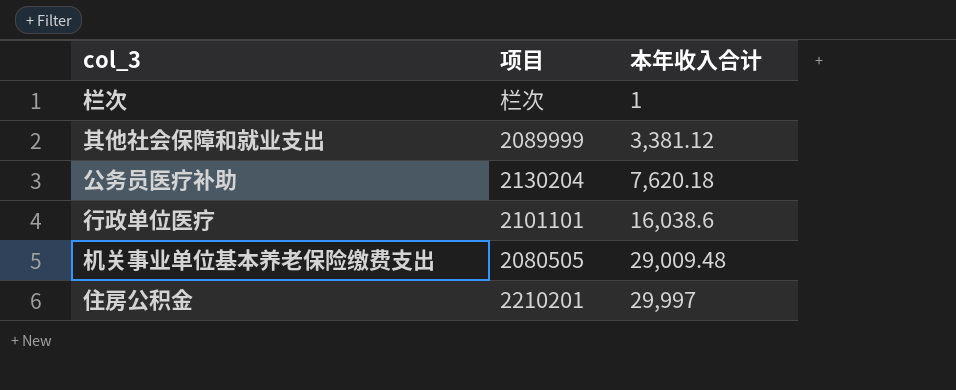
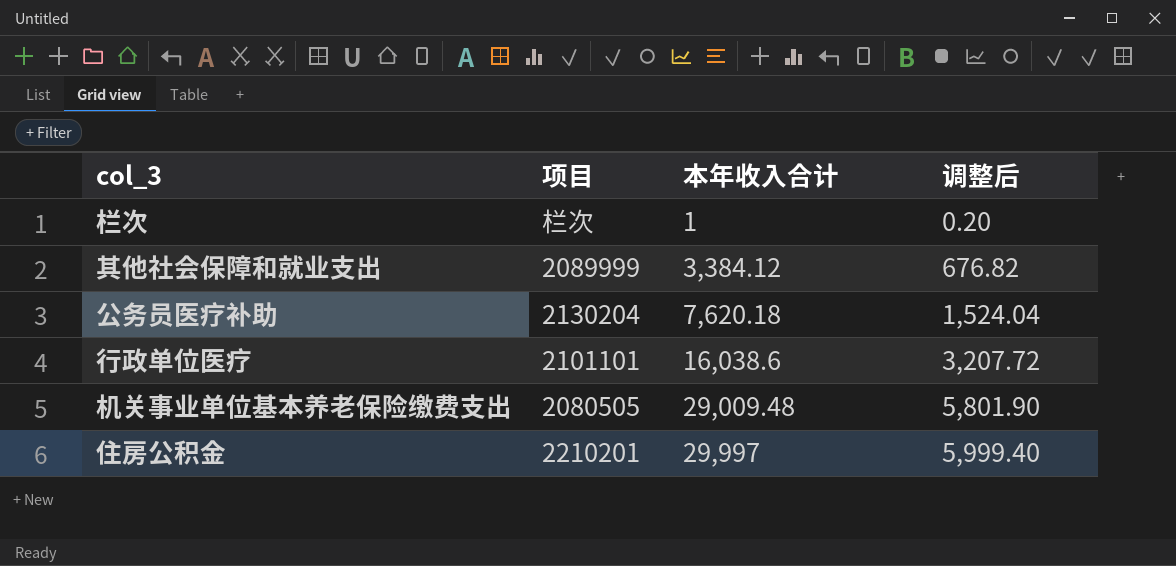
column 调整后 | formula: none -> [本年收入合计] * 0.2
其他社会保障和就业支出 | 本年收入合计: 3,381.12 -> 3,384.12

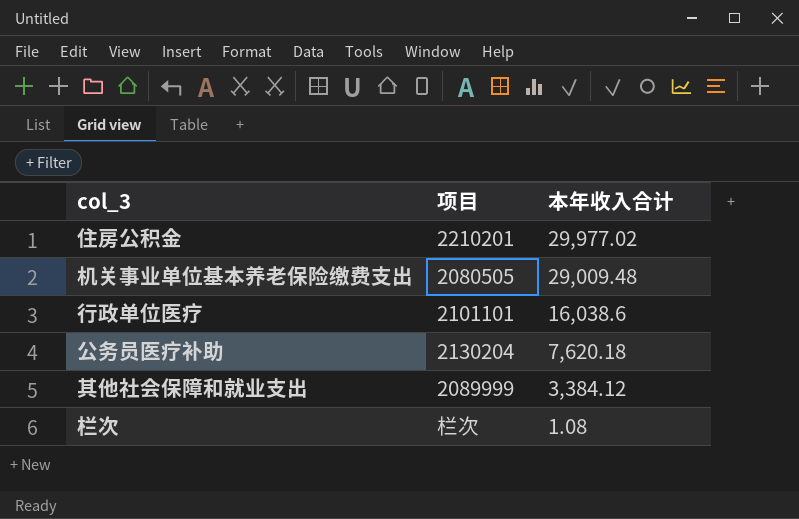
row order: 本年收入合计 ascending -> 本年收入合计 descending
column 调整后 | formula: [本年收入合计] * 0.2 -> none
住房公积金 | 本年收入合计: 29,997 -> 29,977.02
栏次 | 本年收入合计: 1 -> 1.08

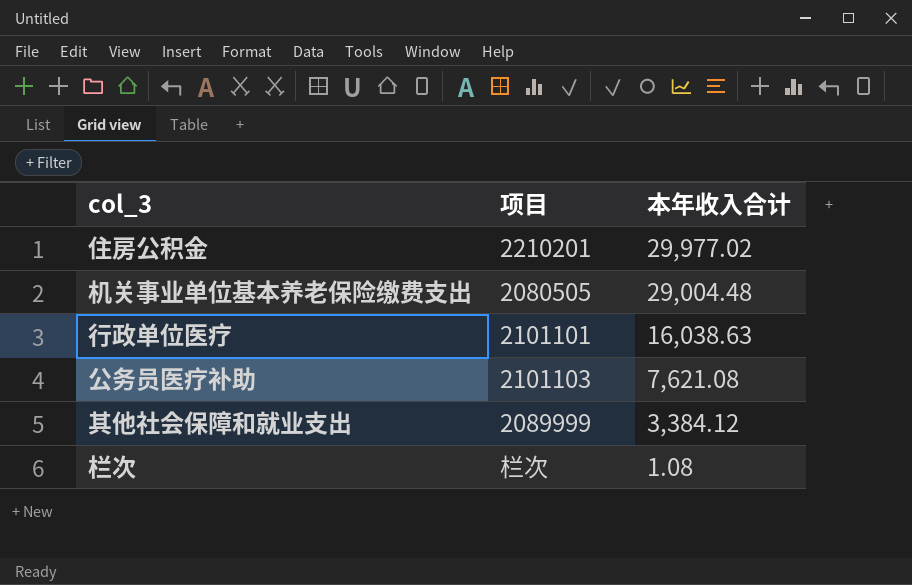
机关事业单位基本养老保险缴费支出 | 本年收入合计: 29,009.48 -> 29,004.48
行政单位医疗 | 本年收入合计: 16,038.6 -> 16,038.63
公务员医疗补助 | 项目: 2130204 -> 2101103
公务员医疗补助 | 本年收入合计: 7,620.18 -> 7,621.08

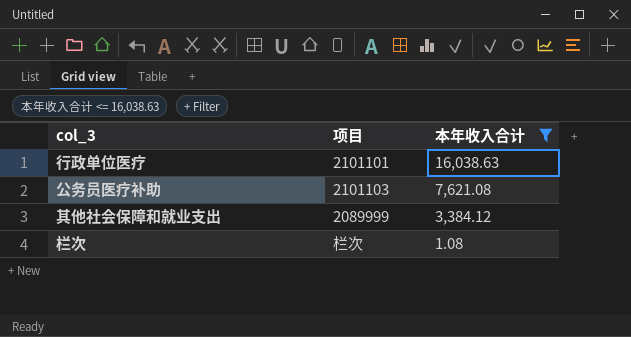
filter: none -> 本年收入合计 <= 16,038.63

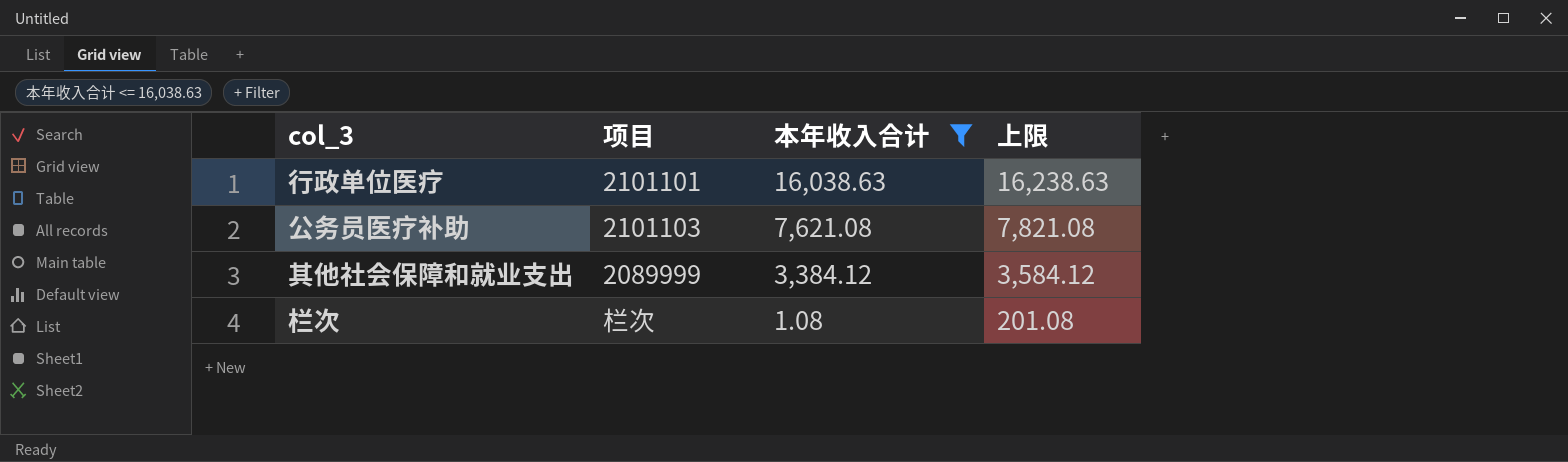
column 上限 | formula: none -> [本年收入合计] + 200

